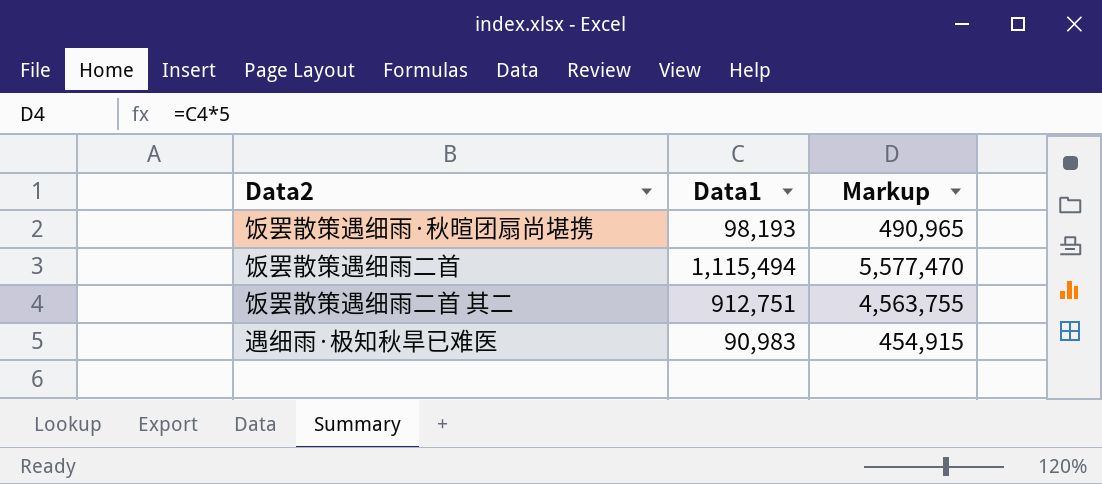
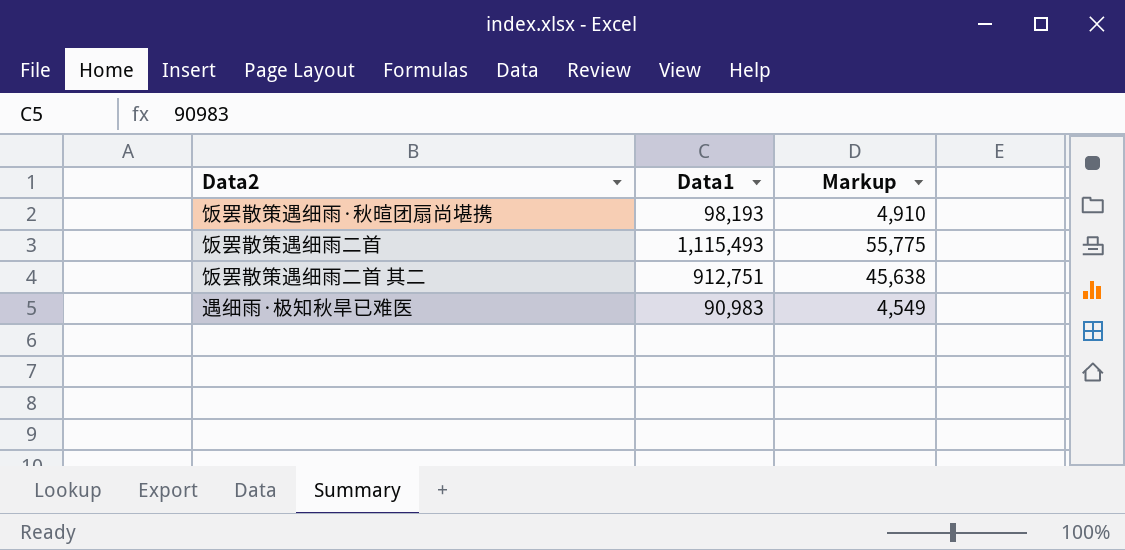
column Markup | formula: [Data1] * 5 -> [Data1] * 0.05
饭罢散策遇细雨二首 | Data1: 1,115,494 -> 1,115,493

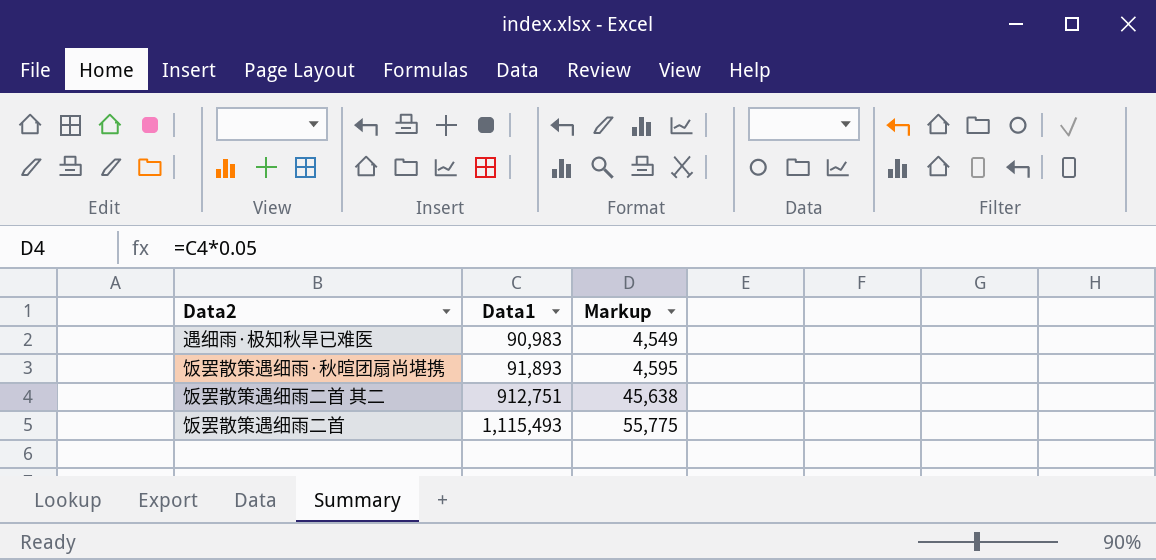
row order: none -> Data1 ascending
饭罢散策遇细雨·秋暄团扇尚堪携 | Data1: 98,193 -> 91,893
饭罢散策遇细雨·秋暄团扇尚堪携 | Markup: 4,910 -> 4,595

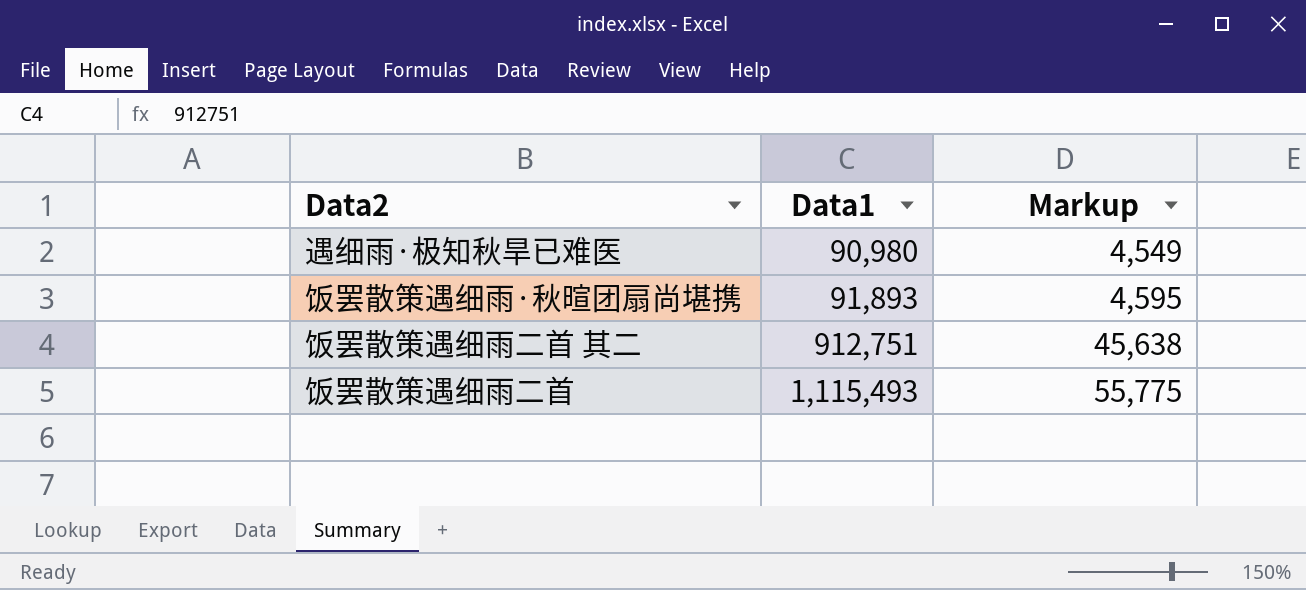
遇细雨·极知秋旱已难医 | Data1: 90,983 -> 90,980

